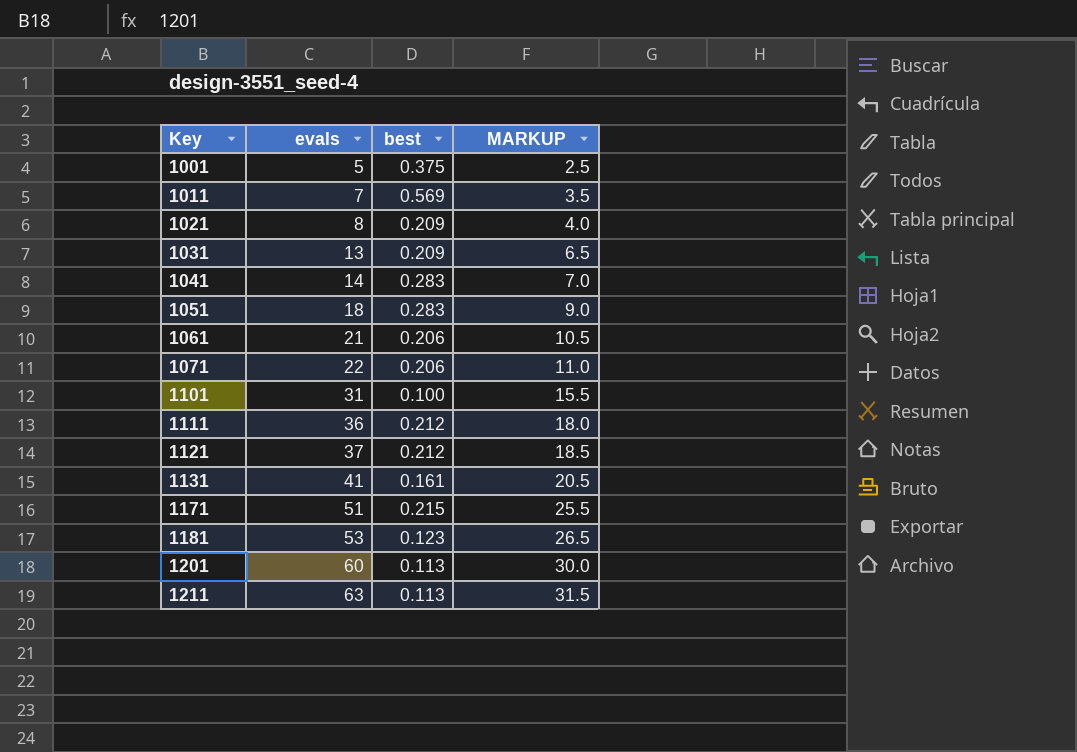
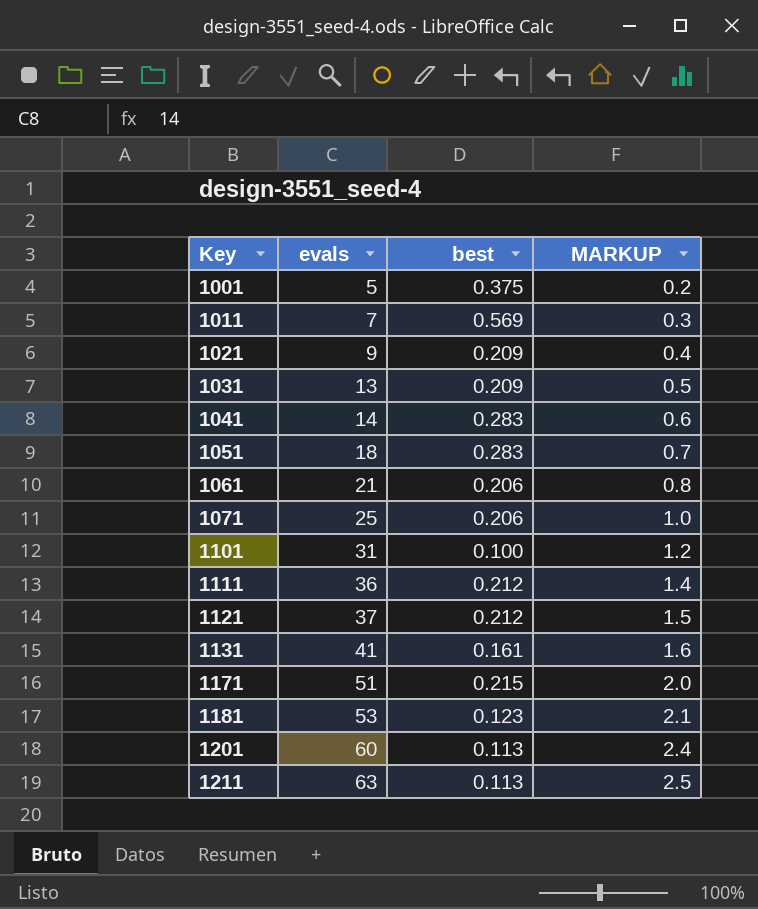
column MARKUP | formula: [evals] * 0.5 -> [evals] * 0.04
1021 | evals: 8 -> 9
1071 | evals: 22 -> 25

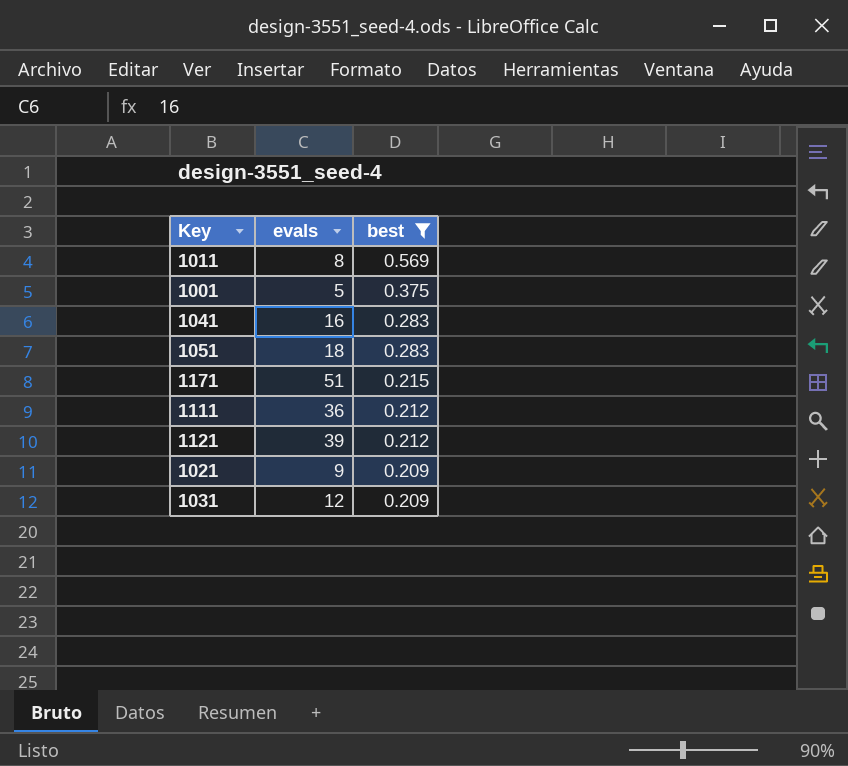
filter: none -> best >= 0.209
row order: Key ascending -> best descending
column MARKUP | formula: [evals] * 0.04 -> none
1011 | evals: 7 -> 8
1041 | evals: 14 -> 16
1121 | evals: 37 -> 39
1031 | evals: 13 -> 12

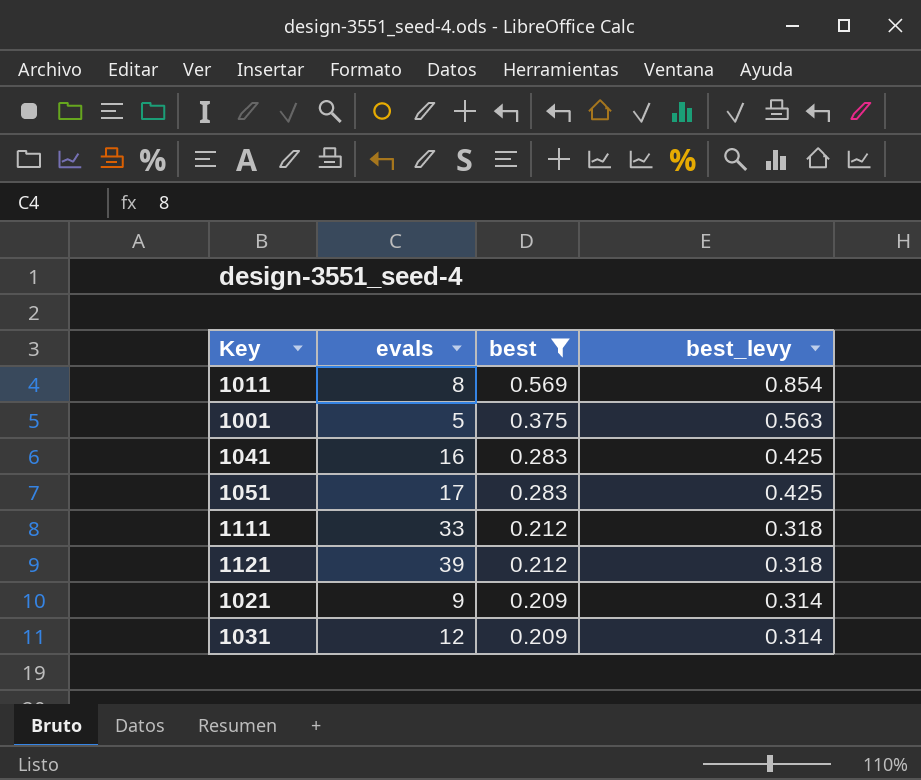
column best_levy | formula: none -> [best] * 1.5
row 1171: 51 | 0.215 -> none
1051 | evals: 18 -> 17
1111 | evals: 36 -> 33

